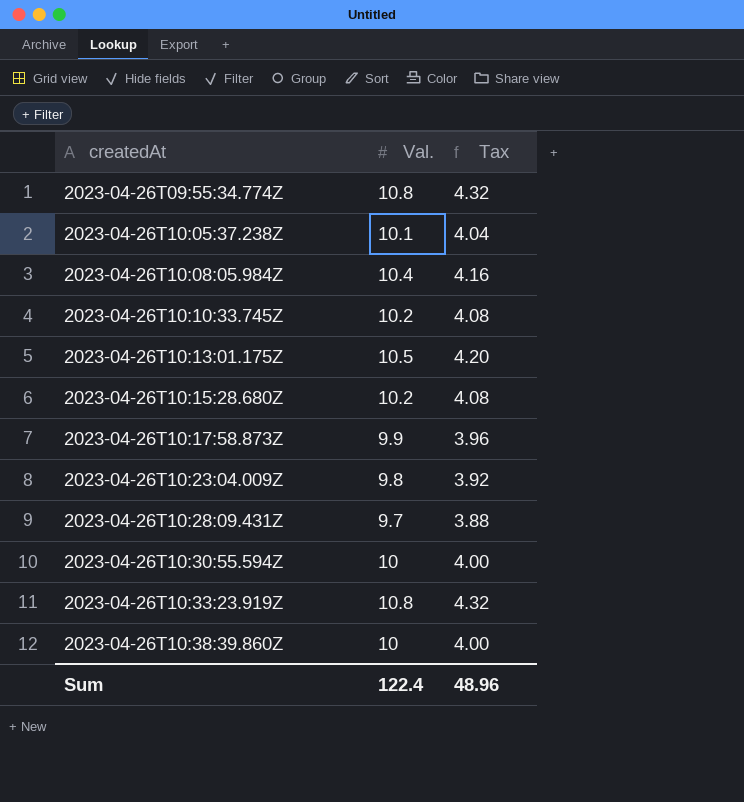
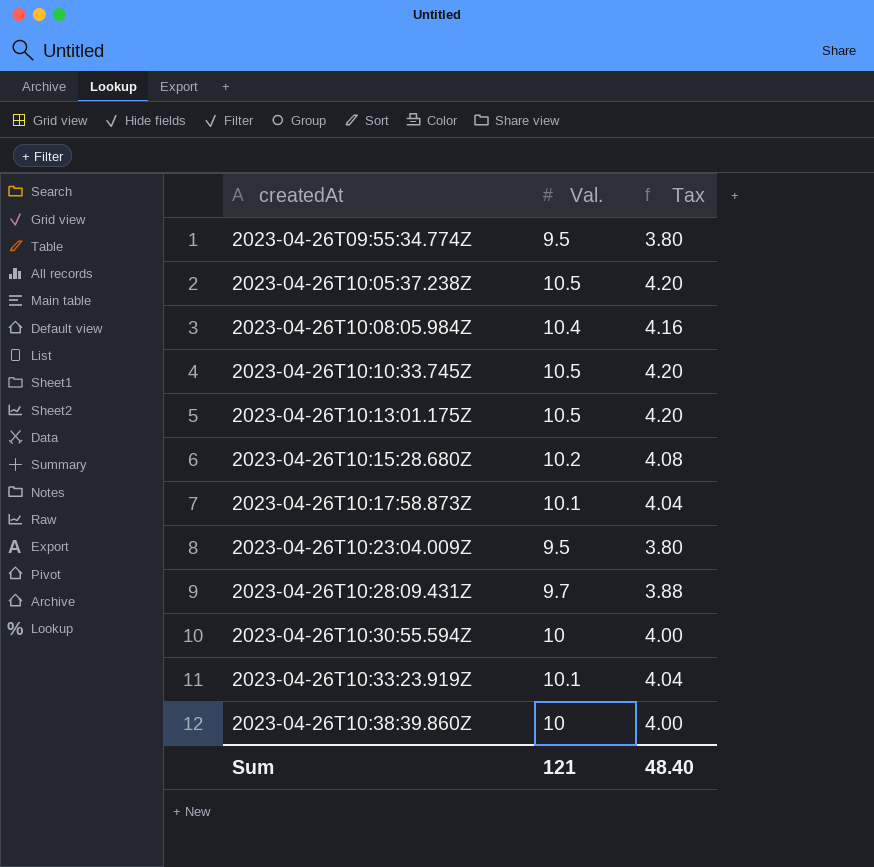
2023-04-26T09:55:34.774Z | Val.: 10.8 -> 9.5
2023-04-26T09:55:34.774Z | Tax: 4.32 -> 3.80
2023-04-26T10:05:37.238Z | Val.: 10.1 -> 10.5
2023-04-26T10:05:37.238Z | Tax: 4.04 -> 4.20
2023-04-26T10:10:33.745Z | Val.: 10.2 -> 10.5
2023-04-26T10:10:33.745Z | Tax: 4.08 -> 4.20
2023-04-26T10:17:58.873Z | Val.: 9.9 -> 10.1
2023-04-26T10:17:58.873Z | Tax: 3.96 -> 4.04
2023-04-26T10:23:04.009Z | Val.: 9.8 -> 9.5
2023-04-26T10:23:04.009Z | Tax: 3.92 -> 3.80
2023-04-26T10:33:23.919Z | Val.: 10.8 -> 10.1
2023-04-26T10:33:23.919Z | Tax: 4.32 -> 4.04
Sum | Val.: 122.4 -> 121
Sum | Tax: 48.96 -> 48.40

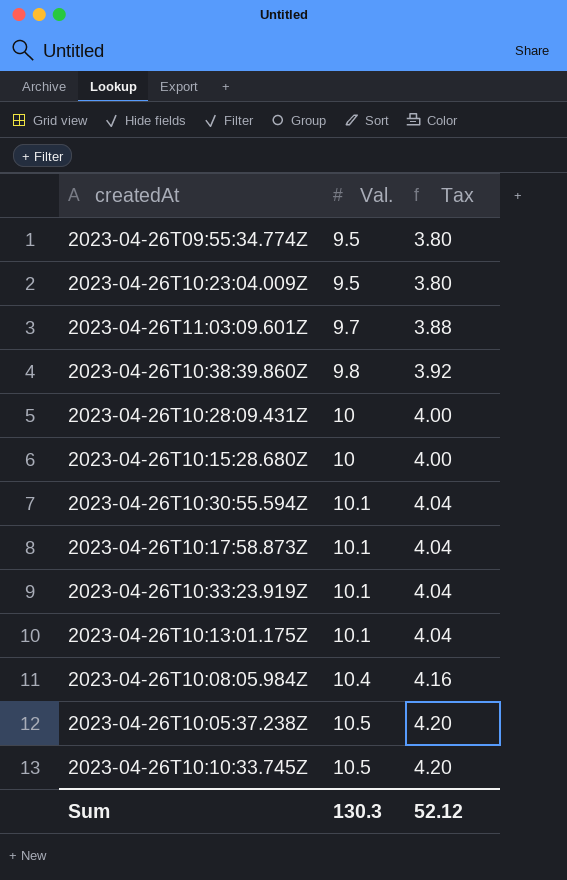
row order: createdAt ascending -> Val. ascending
row 2023-04-26T11:03:09.601Z: none -> 9.7 | 3.88
2023-04-26T10:38:39.860Z | Val.: 10 -> 9.8
2023-04-26T10:38:39.860Z | Tax: 4.00 -> 3.92
2023-04-26T10:28:09.431Z | Val.: 9.7 -> 10
2023-04-26T10:28:09.431Z | Tax: 3.88 -> 4.00
2023-04-26T10:15:28.680Z | Val.: 10.2 -> 10
2023-04-26T10:15:28.680Z | Tax: 4.08 -> 4.00
2023-04-26T10:30:55.594Z | Val.: 10 -> 10.1
2023-04-26T10:30:55.594Z | Tax: 4.00 -> 4.04
2023-04-26T10:13:01.175Z | Val.: 10.5 -> 10.1
2023-04-26T10:13:01.175Z | Tax: 4.20 -> 4.04
Sum | Val.: 121 -> 130.3
Sum | Tax: 48.40 -> 52.12

